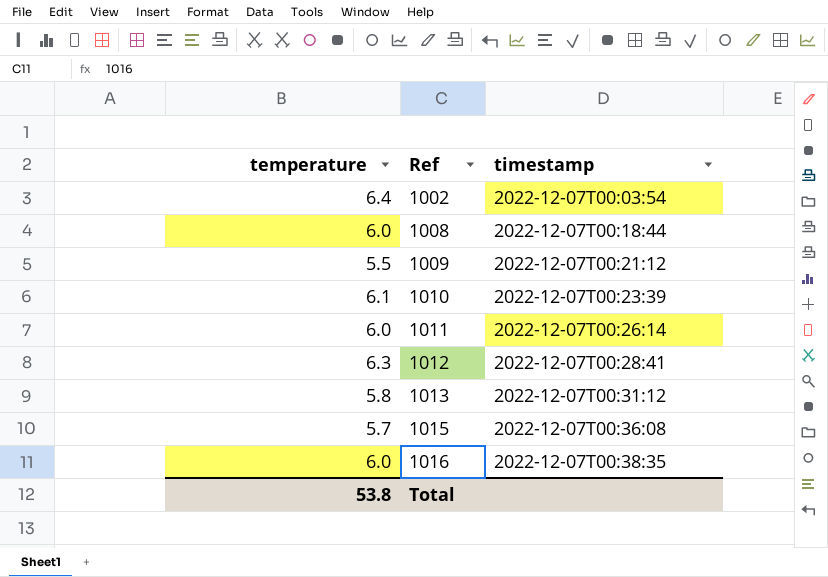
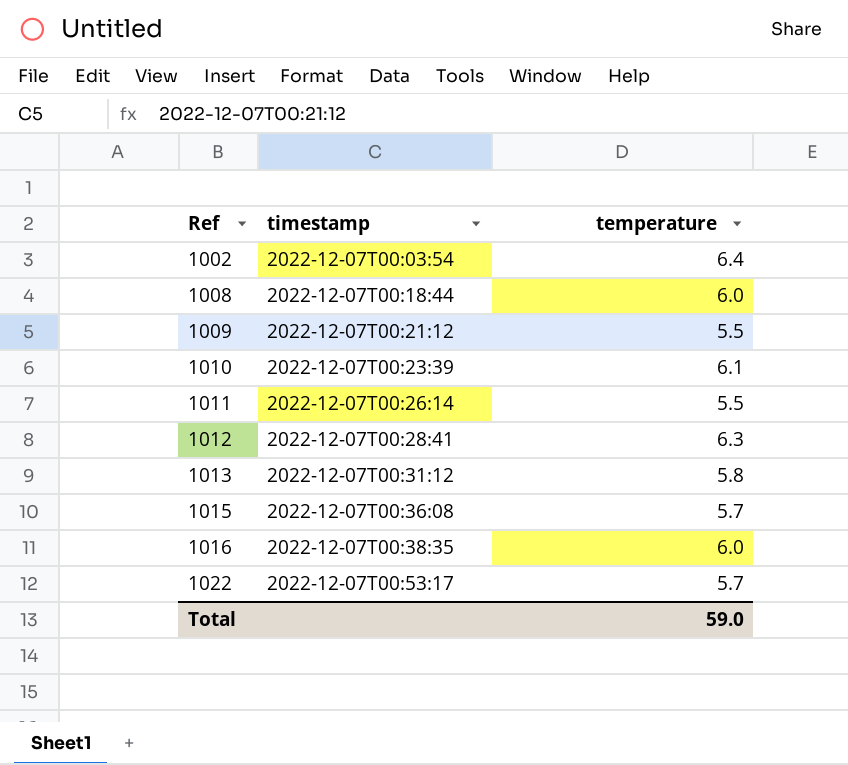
column temperature | position: 1 -> 3
1011 | temperature: 6.0 -> 5.5
row 1022: none -> 2022-12-07T00:53:17 | 5.7
Total | temperature: 53.8 -> 59.0

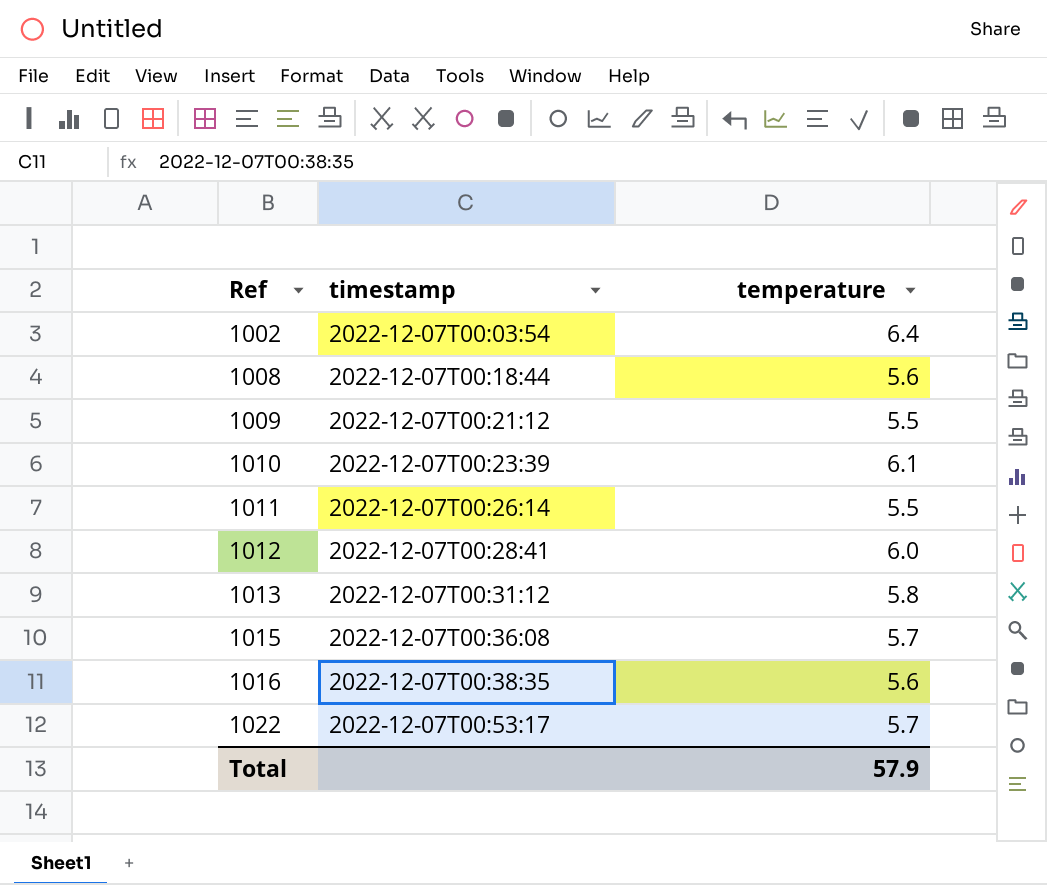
1008 | temperature: 6.0 -> 5.6
1012 | temperature: 6.3 -> 6.0
1016 | temperature: 6.0 -> 5.6
Total | temperature: 59.0 -> 57.9

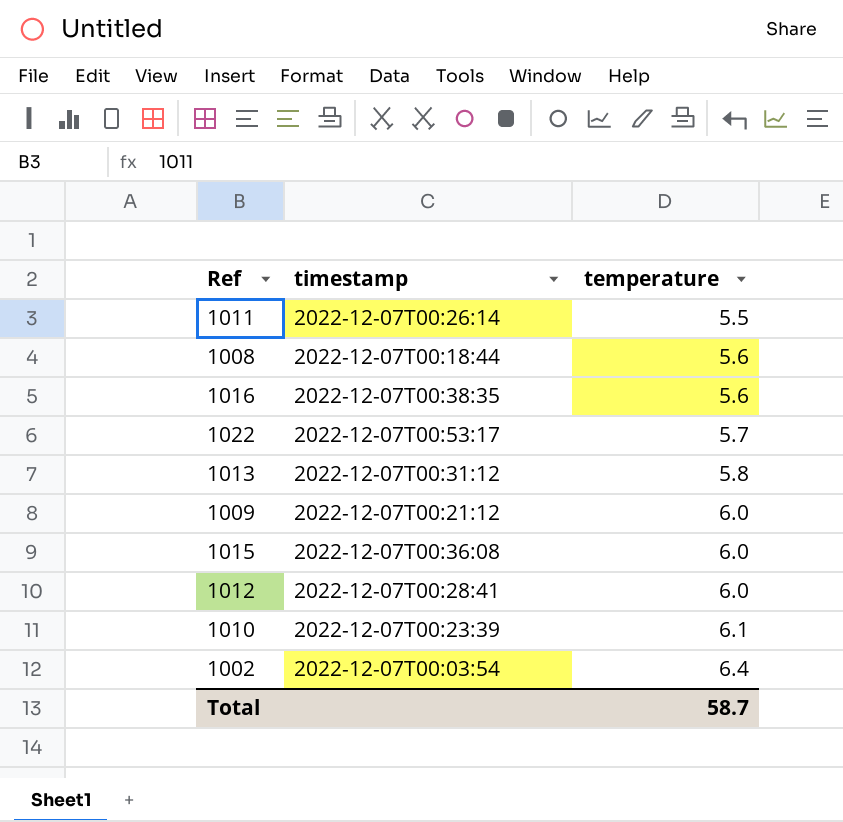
row order: Ref ascending -> temperature ascending
1009 | temperature: 5.5 -> 6.0
1015 | temperature: 5.7 -> 6.0
Total | temperature: 57.9 -> 58.7

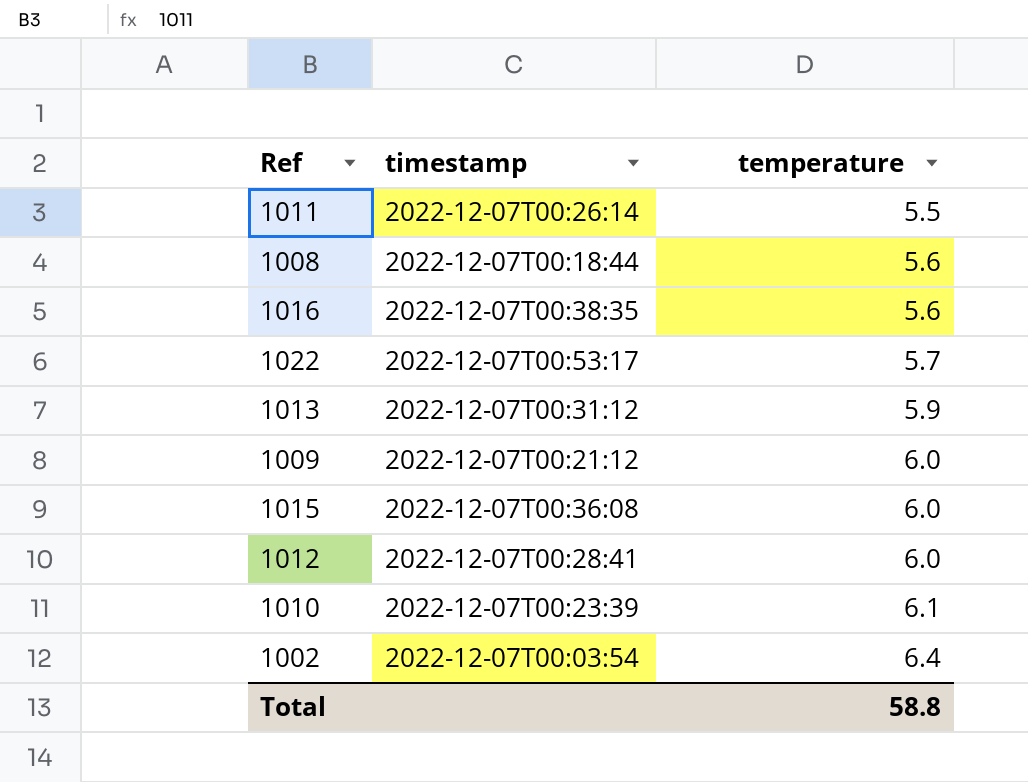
1013 | temperature: 5.8 -> 5.9
Total | temperature: 58.7 -> 58.8

